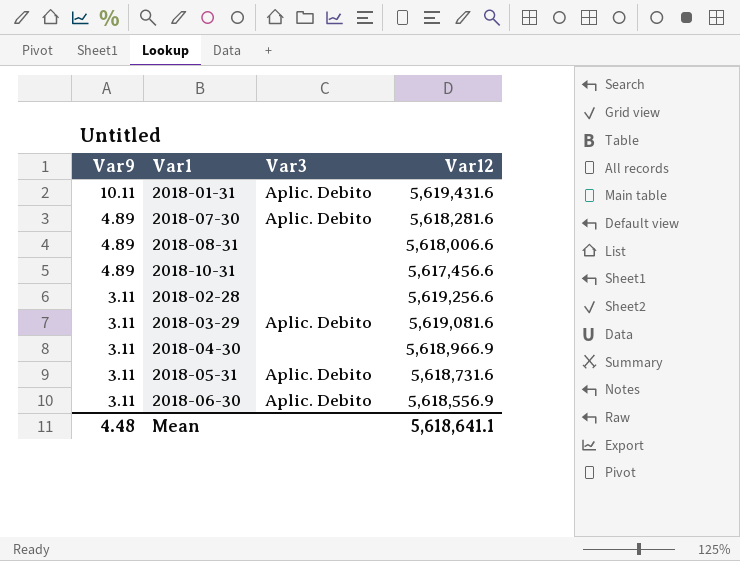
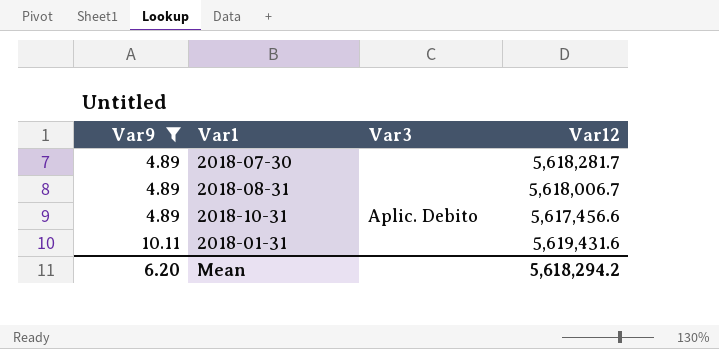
filter: none -> Var9 != 3.11
row order: Var9 descending -> Var9 ascending
2018-07-30 | Var3: Aplic. Debito -> none
2018-07-30 | Var12: 5,618,281.6 -> 5,618,281.7
2018-08-31 | Var12: 5,618,006.6 -> 5,618,006.7
2018-10-31 | Var3: none -> Aplic. Debito
2018-01-31 | Var3: Aplic. Debito -> none
Mean | Var9: 4.48 -> 6.20
Mean | Var12: 5,618,641.1 -> 5,618,294.2

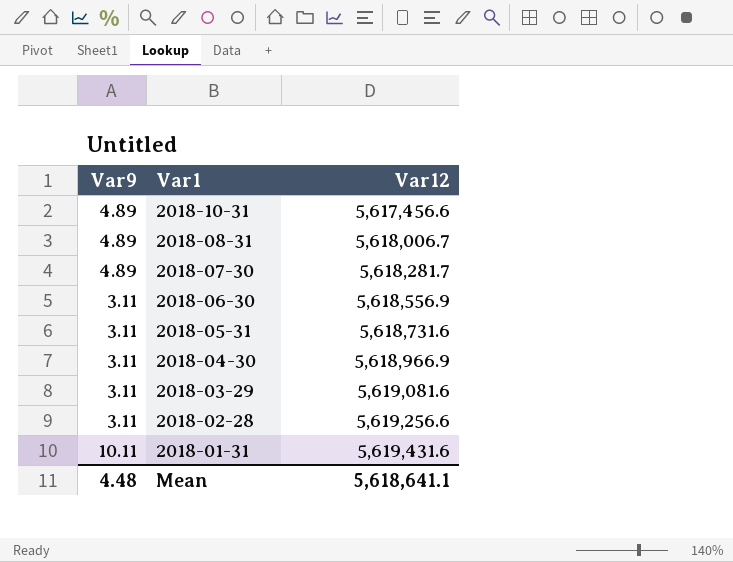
filter: Var9 != 3.11 -> none
row order: Var9 ascending -> Var1 descending
column Var3 | position: 3 -> none
Mean | Var9: 6.20 -> 4.48
Mean | Var12: 5,618,294.2 -> 5,618,641.1

